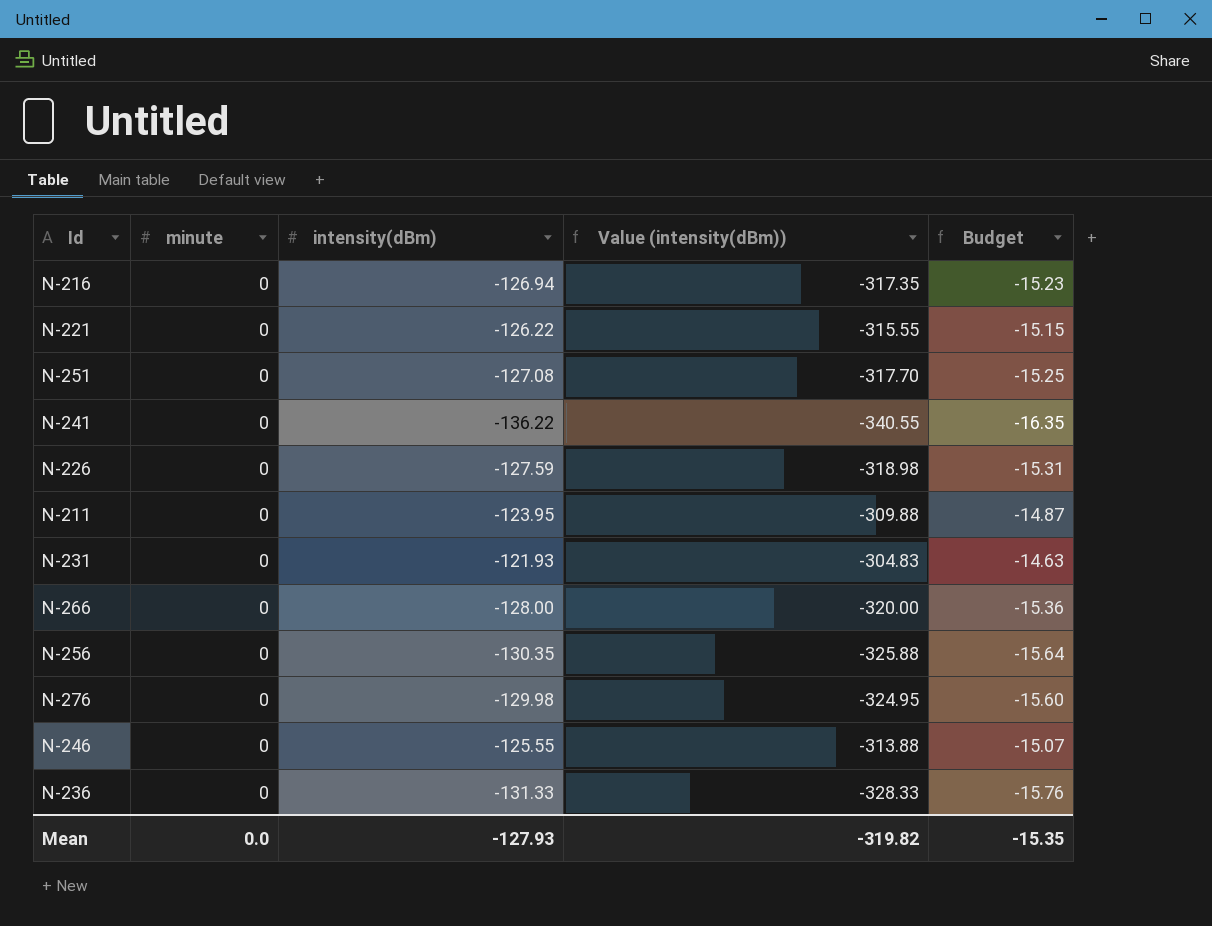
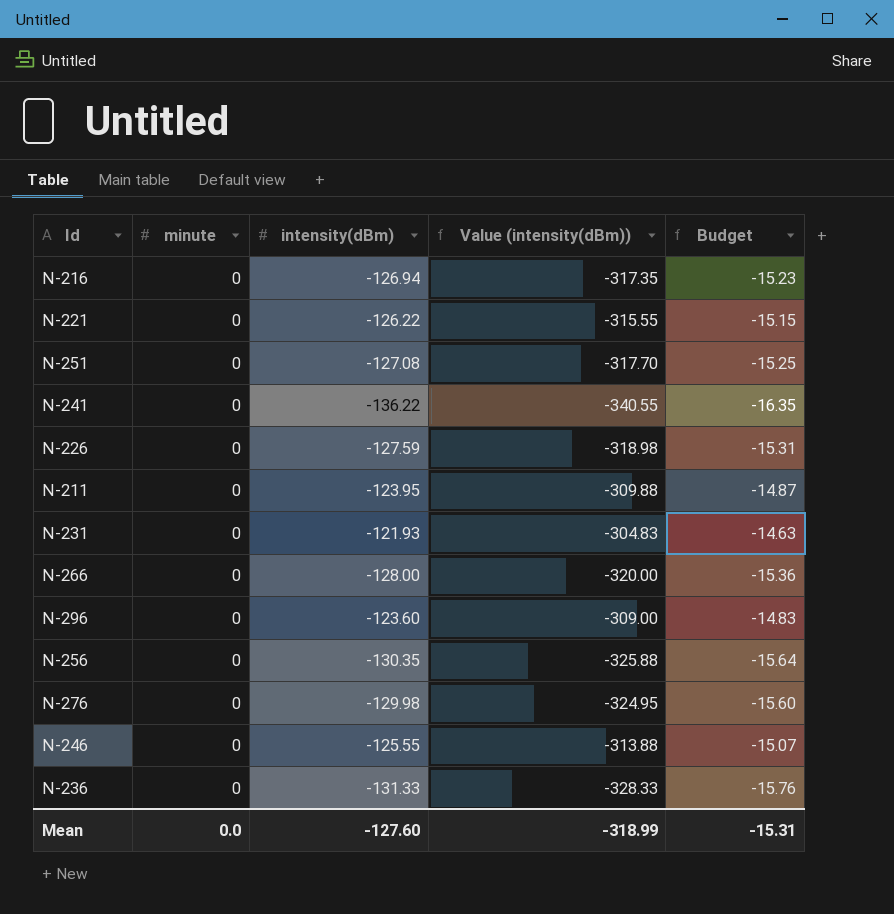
row N-296: none -> 0 | -123.60 | -309.00 | -14.83
Mean | intensity(dBm): -127.93 -> -127.60
Mean | Value (intensity(dBm)): -319.82 -> -318.99
Mean | Budget: -15.35 -> -15.31

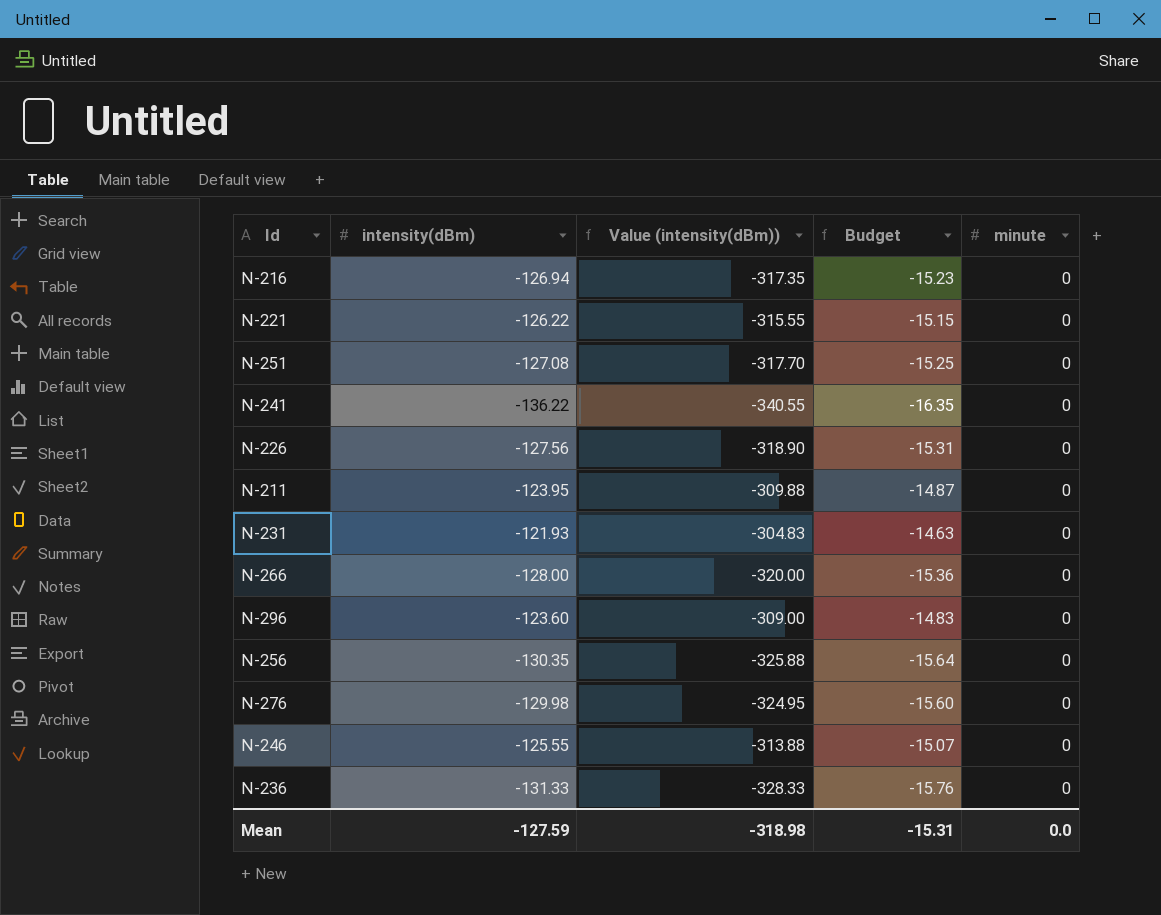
column minute | position: 2 -> 5
N-226 | intensity(dBm): -127.59 -> -127.56
N-226 | Value (intensity(dBm)): -318.98 -> -318.90
Mean | intensity(dBm): -127.60 -> -127.59
Mean | Value (intensity(dBm)): -318.99 -> -318.98

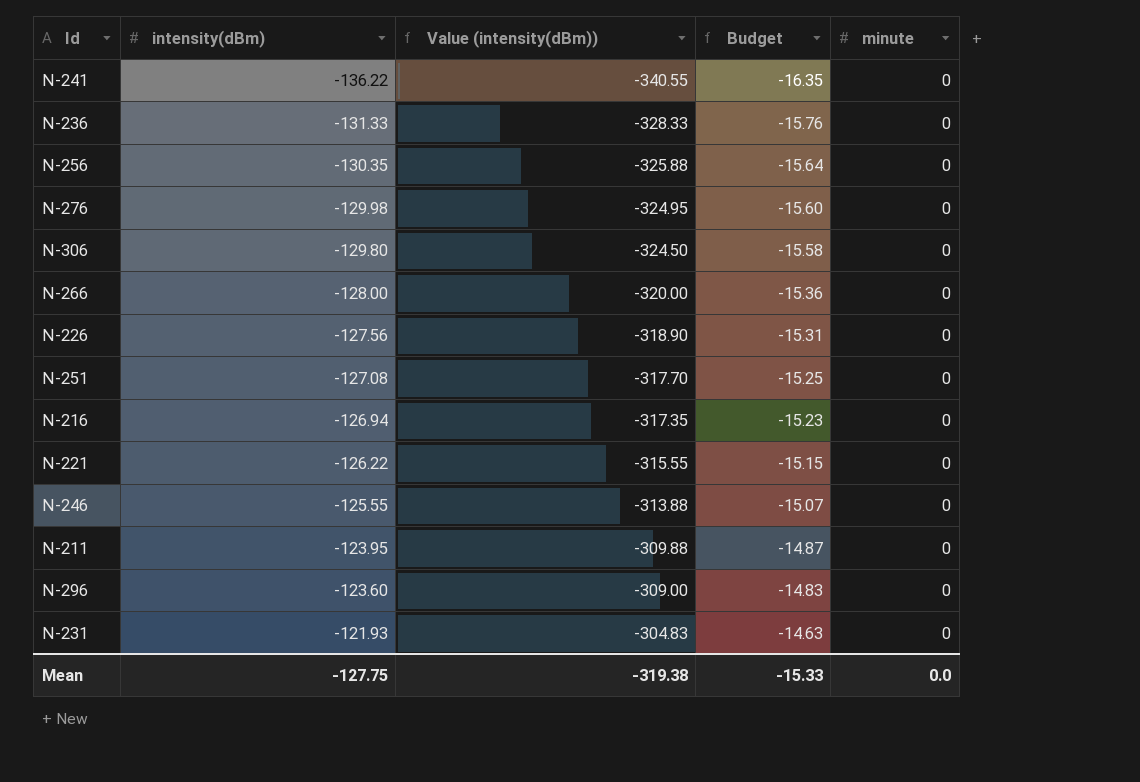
row order: none -> intensity(dBm) ascending
row N-306: none -> -129.80 | -324.50 | -15.58 | 0
Mean | intensity(dBm): -127.59 -> -127.75
Mean | Value (intensity(dBm)): -318.98 -> -319.38
Mean | Budget: -15.31 -> -15.33

